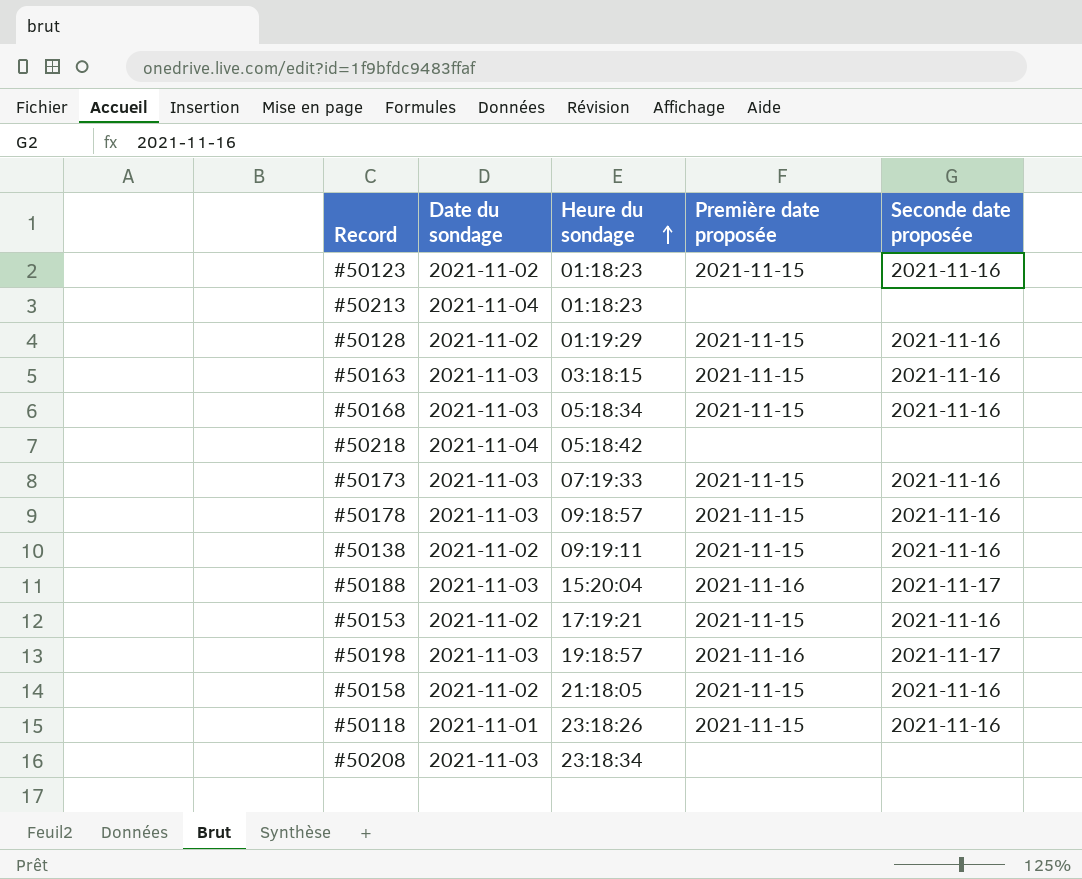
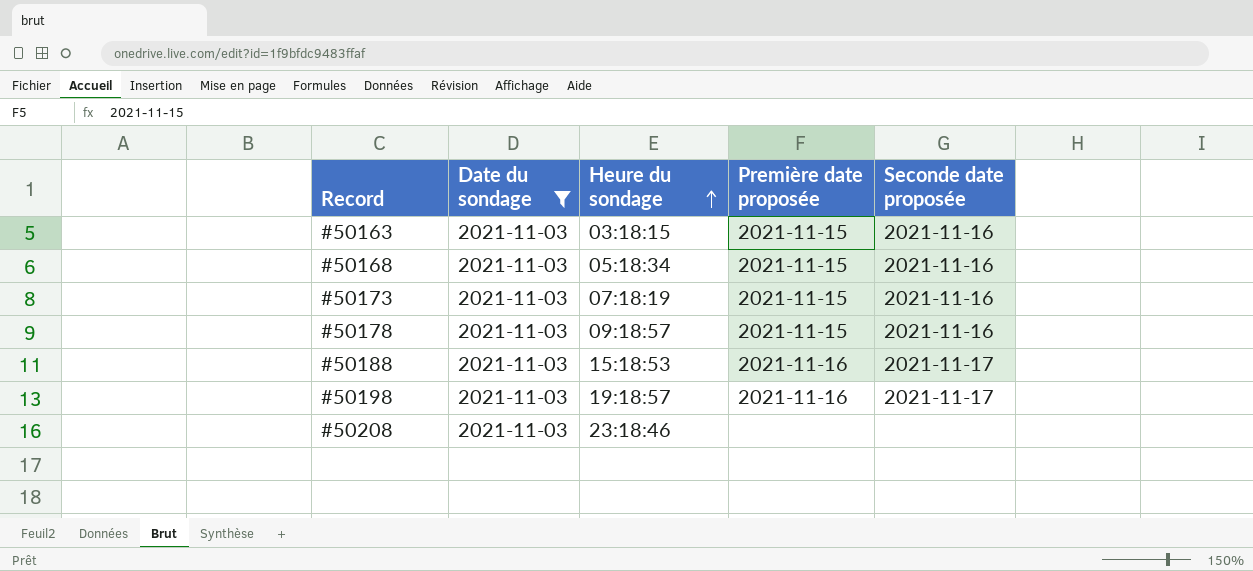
filter: none -> Date du sondage = 2021-11-03
#50173 | Heure du sondage: 07:19:33 -> 07:18:19
#50188 | Heure du sondage: 15:20:04 -> 15:18:53
#50208 | Heure du sondage: 23:18:34 -> 23:18:46

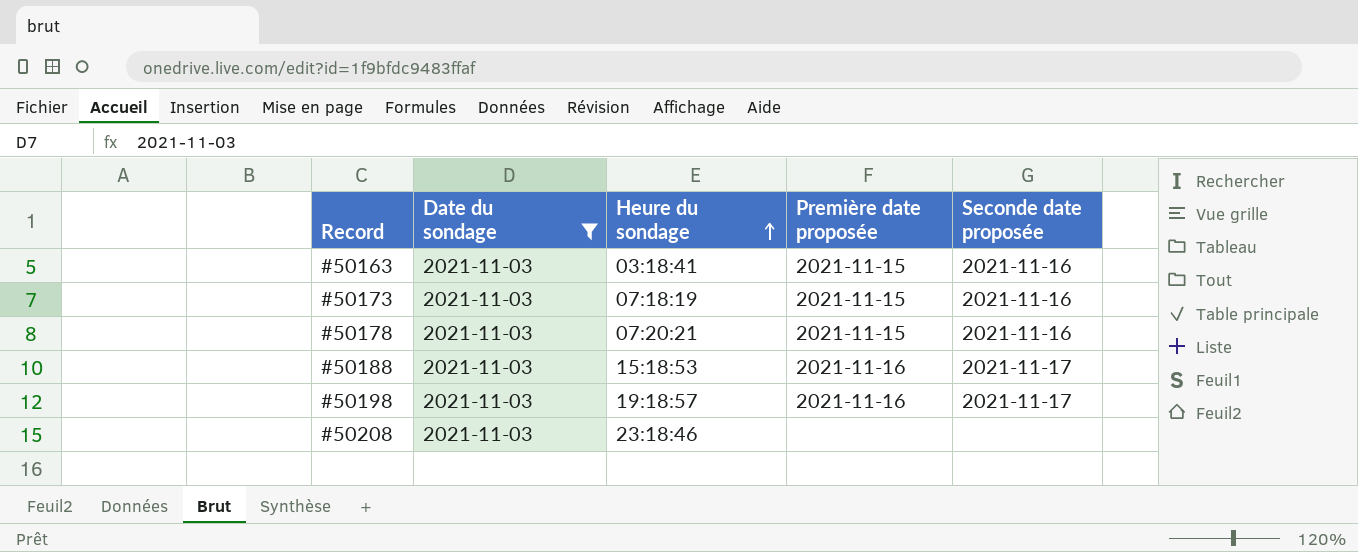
row #50168: 2021-11-03 | 05:18:34 | 2021-11-15 | 2021-11-16 -> none
#50163 | Heure du sondage: 03:18:15 -> 03:18:41
#50178 | Heure du sondage: 09:18:57 -> 07:20:21

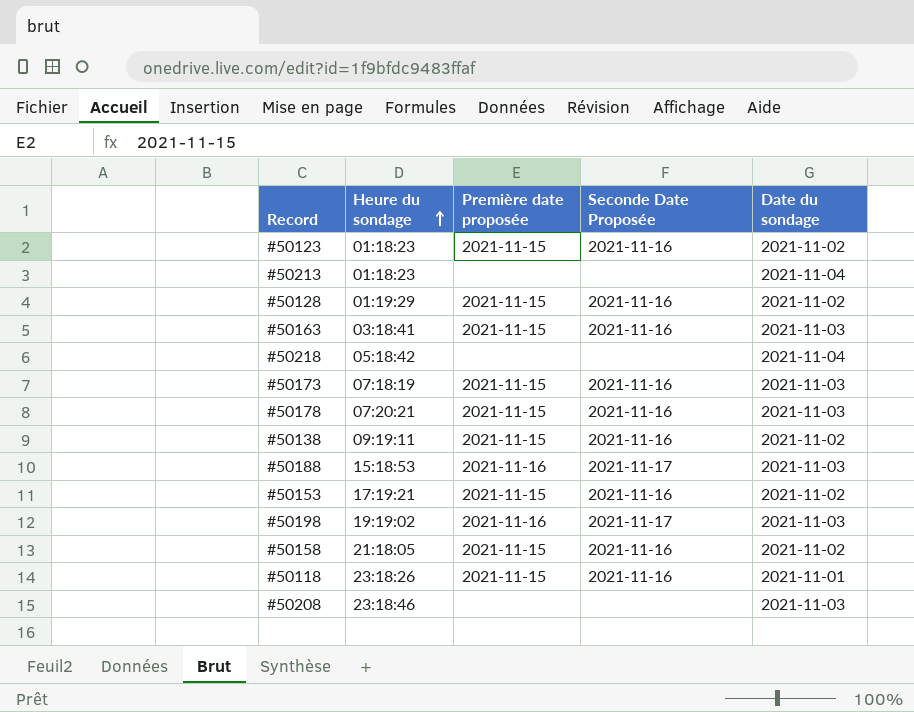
filter: Date du sondage = 2021-11-03 -> none
column name: Seconde date proposée -> Seconde Date Proposée
column Date du sondage | position: 2 -> 5
#50198 | Heure du sondage: 19:18:57 -> 19:19:02

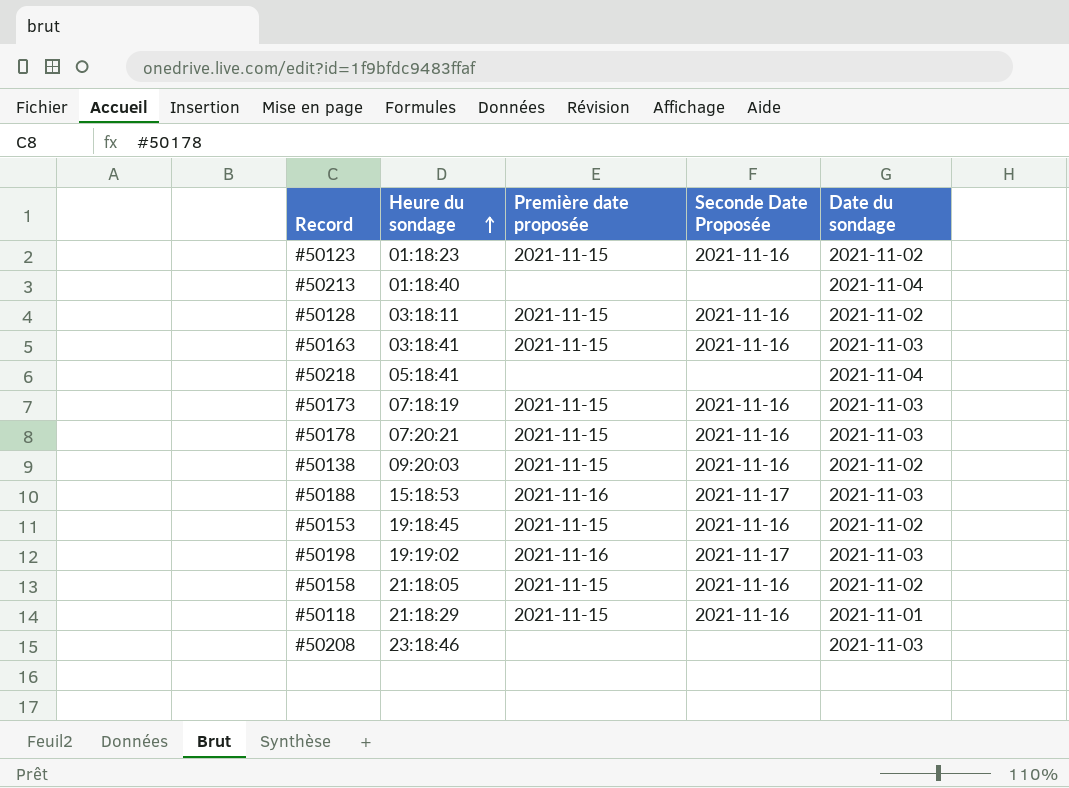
#50213 | Heure du sondage: 01:18:23 -> 01:18:40
#50128 | Heure du sondage: 01:19:29 -> 03:18:11
#50218 | Heure du sondage: 05:18:42 -> 05:18:41
#50138 | Heure du sondage: 09:19:11 -> 09:20:03
#50153 | Heure du sondage: 17:19:21 -> 19:18:45
#50118 | Heure du sondage: 23:18:26 -> 21:18:29

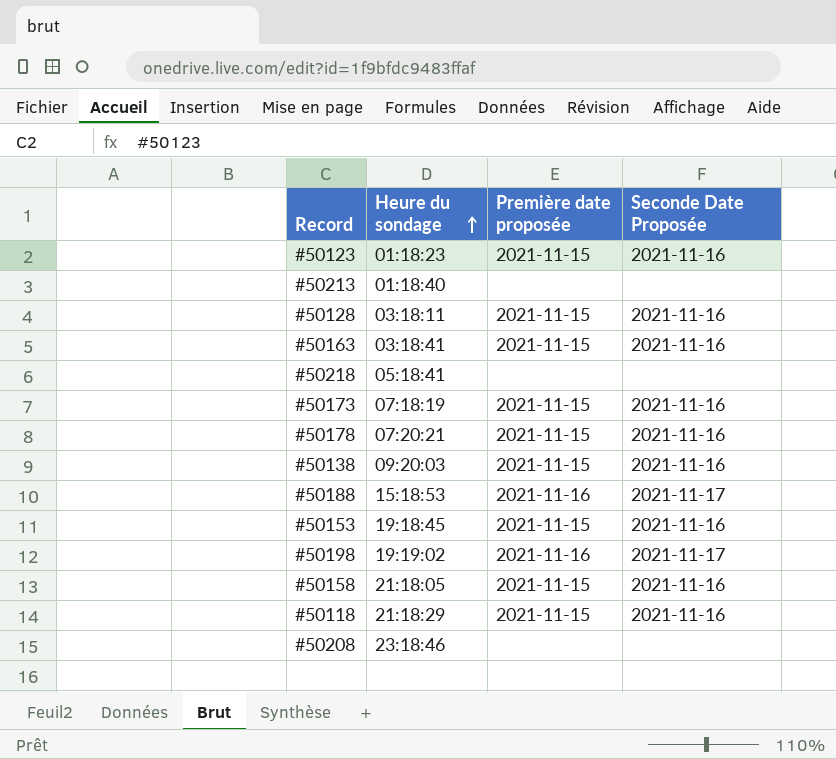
column Date du sondage | position: 5 -> none

